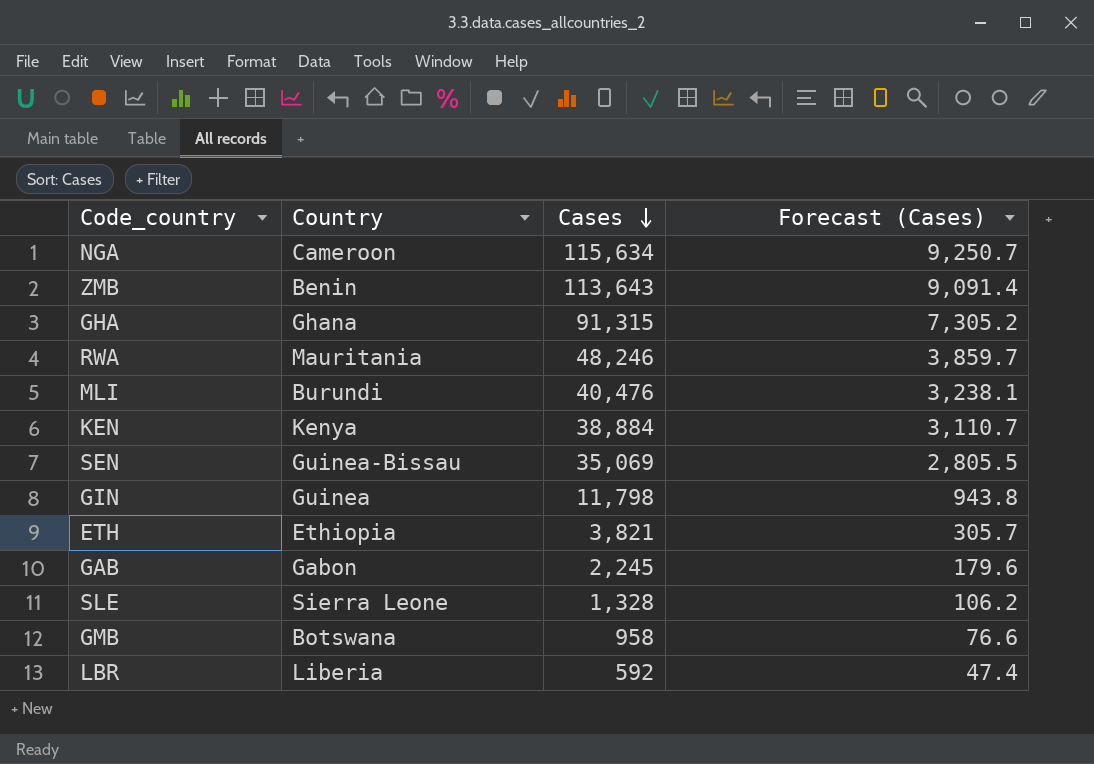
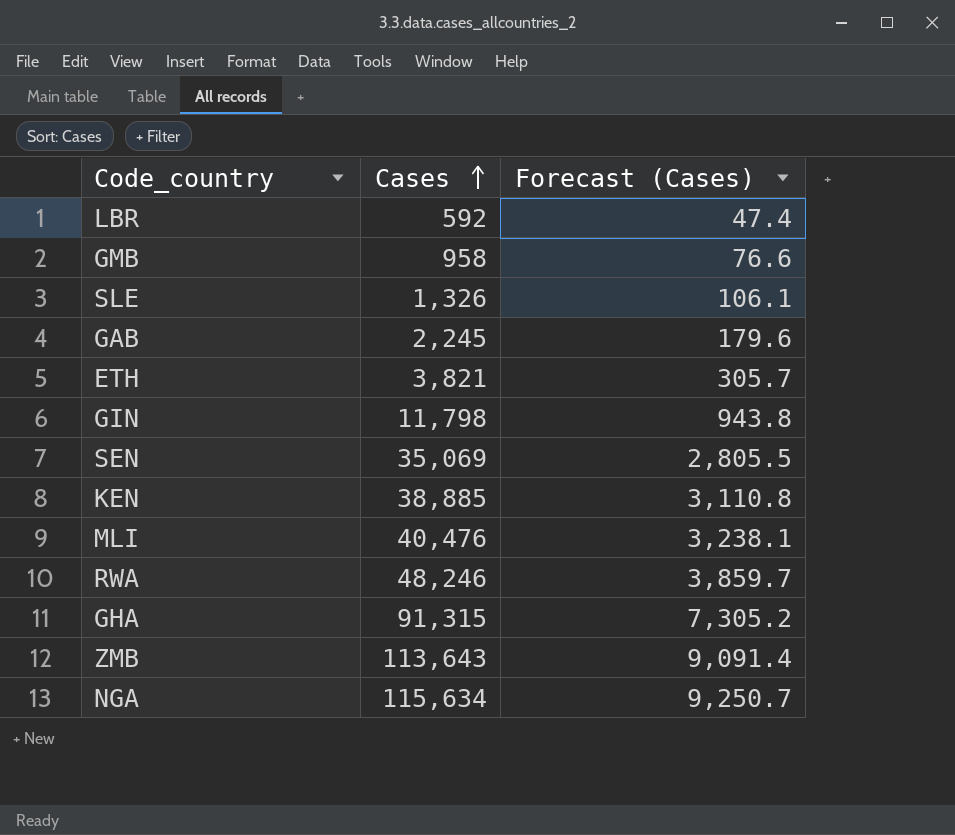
row order: Cases descending -> Cases ascending
column Country | position: 2 -> none
SLE | Cases: 1,328 -> 1,326
SLE | Forecast (Cases): 106.2 -> 106.1
KEN | Cases: 38,884 -> 38,885
KEN | Forecast (Cases): 3,110.7 -> 3,110.8

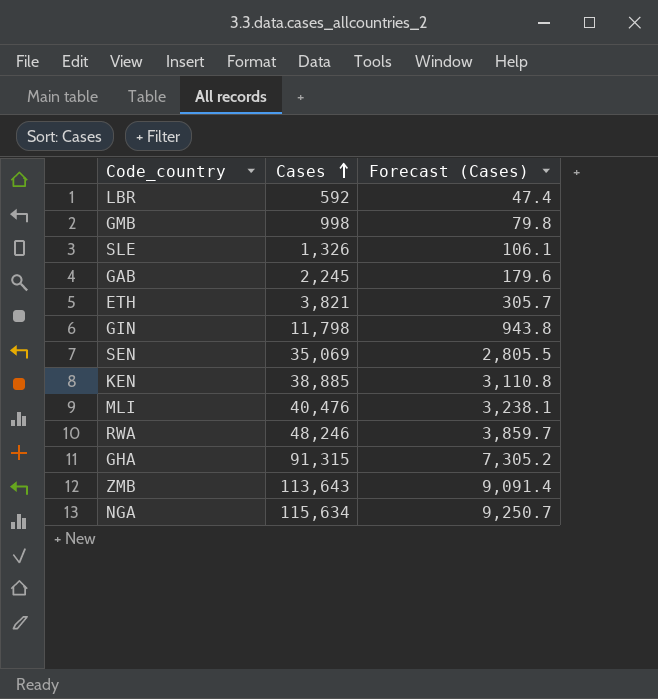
GMB | Cases: 958 -> 998
GMB | Forecast (Cases): 76.6 -> 79.8

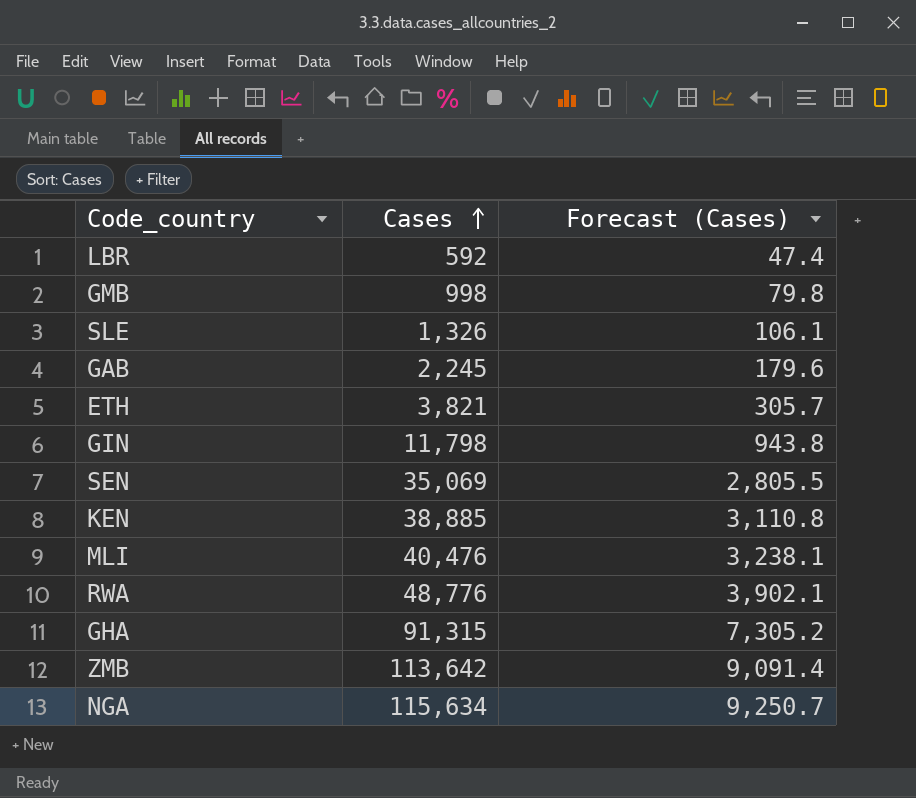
RWA | Cases: 48,246 -> 48,776
RWA | Forecast (Cases): 3,859.7 -> 3,902.1
ZMB | Cases: 113,643 -> 113,642

